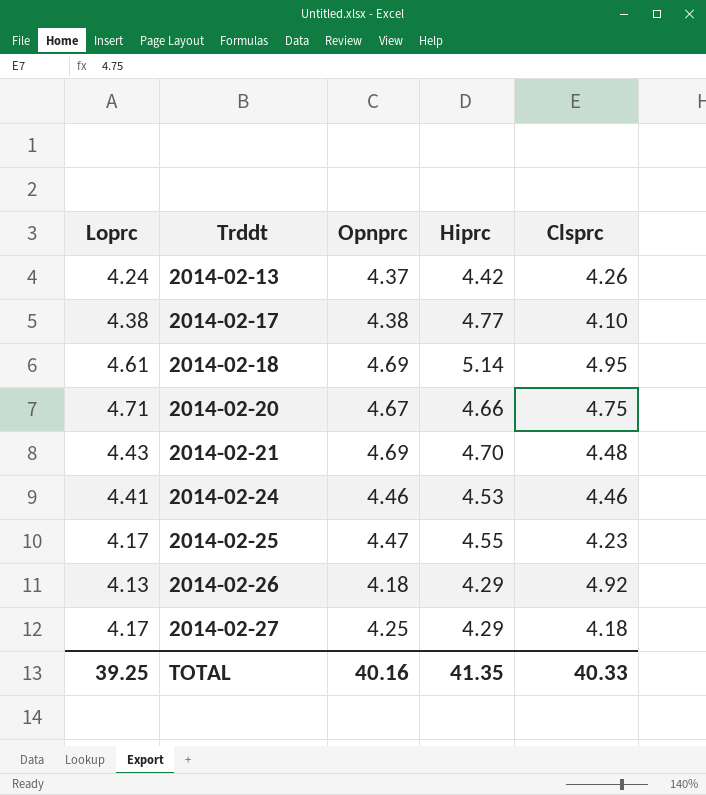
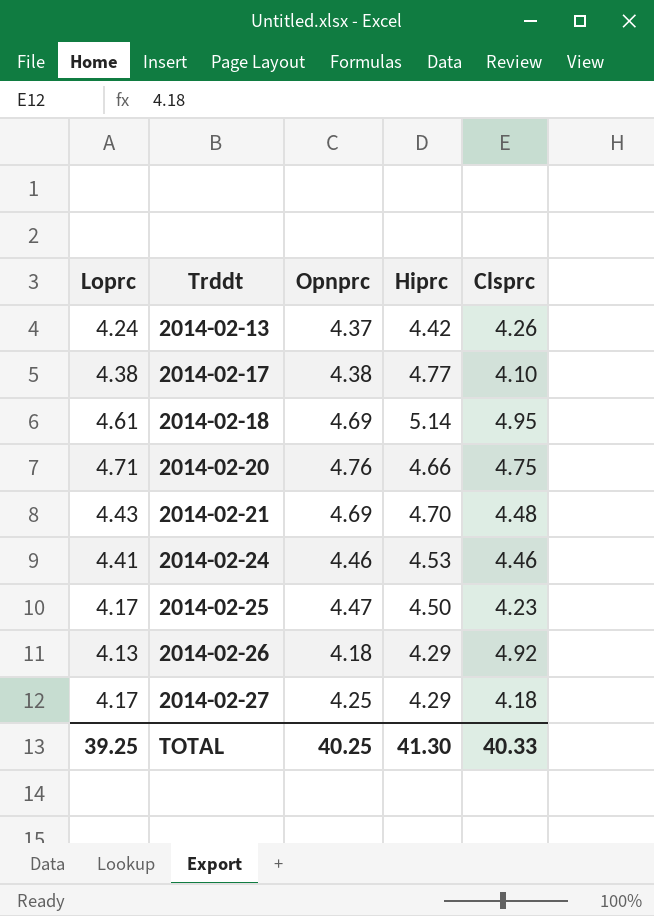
2014-02-20 | Opnprc: 4.67 -> 4.76
2014-02-25 | Hiprc: 4.55 -> 4.50
TOTAL | Opnprc: 40.16 -> 40.25
TOTAL | Hiprc: 41.35 -> 41.30

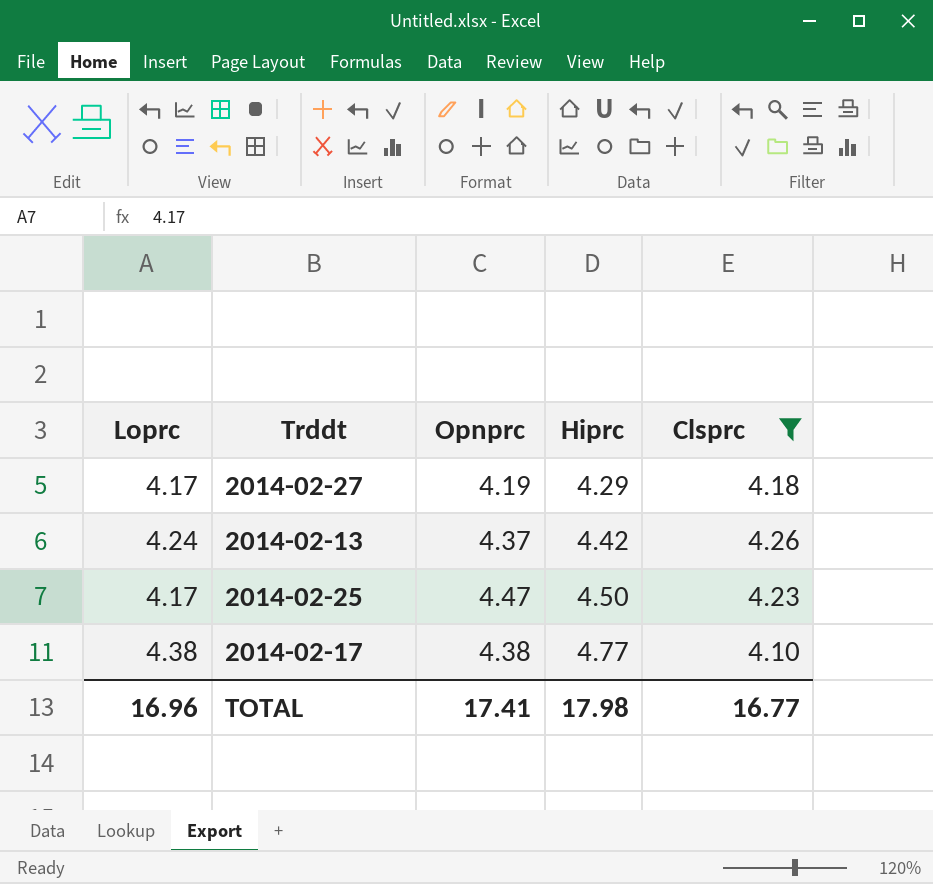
filter: none -> Clsprc <= 4.26
row order: Trddt ascending -> Hiprc ascending
2014-02-27 | Opnprc: 4.25 -> 4.19
TOTAL | Loprc: 39.25 -> 16.96
TOTAL | Opnprc: 40.25 -> 17.41
TOTAL | Hiprc: 41.30 -> 17.98
TOTAL | Clsprc: 40.33 -> 16.77

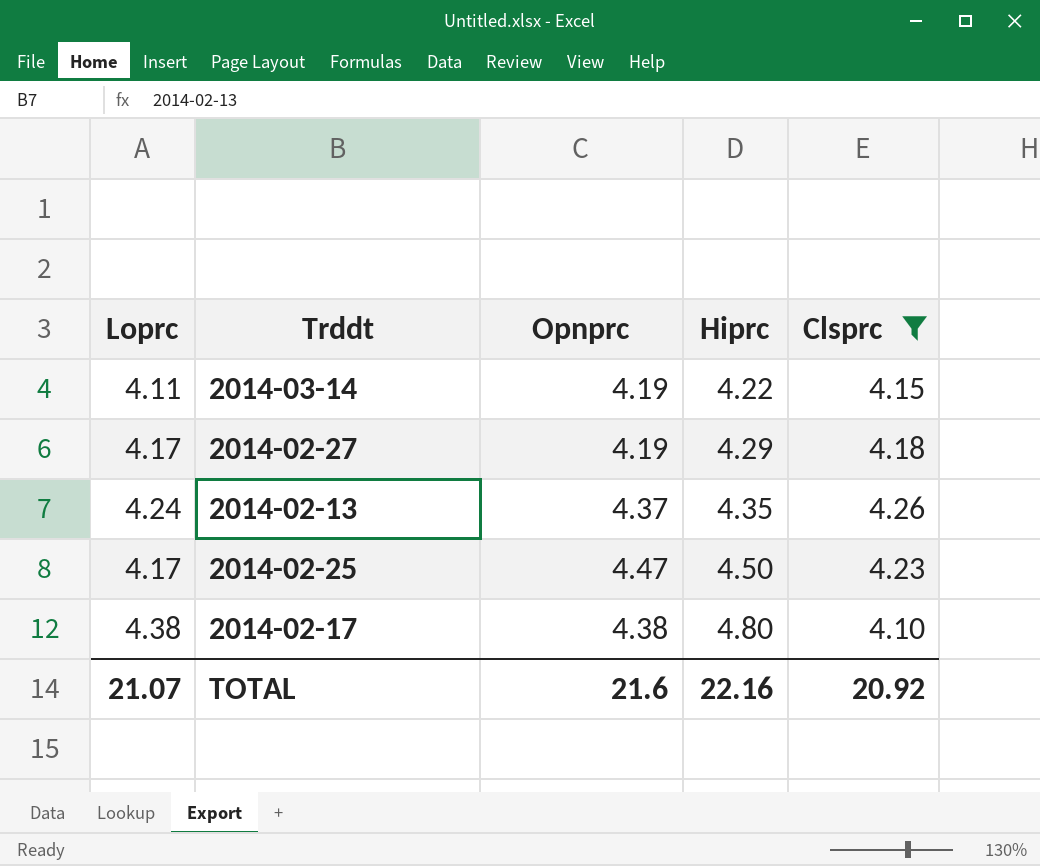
row 2014-03-14: none -> 4.11 | 4.19 | 4.22 | 4.15
2014-02-13 | Hiprc: 4.42 -> 4.35
2014-02-17 | Hiprc: 4.77 -> 4.80
TOTAL | Loprc: 16.96 -> 21.07
TOTAL | Opnprc: 17.41 -> 21.6
TOTAL | Hiprc: 17.98 -> 22.16
TOTAL | Clsprc: 16.77 -> 20.92

